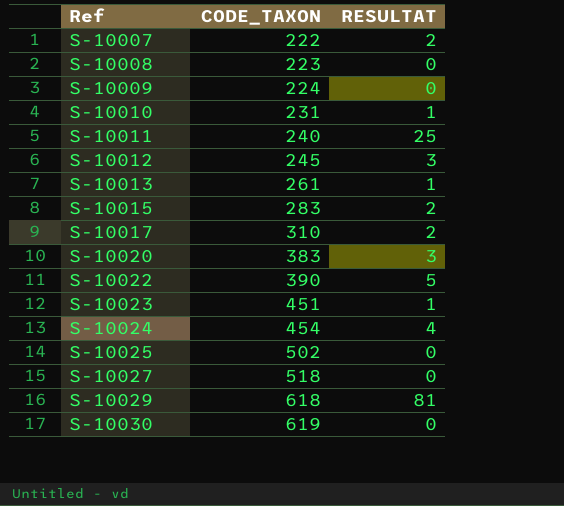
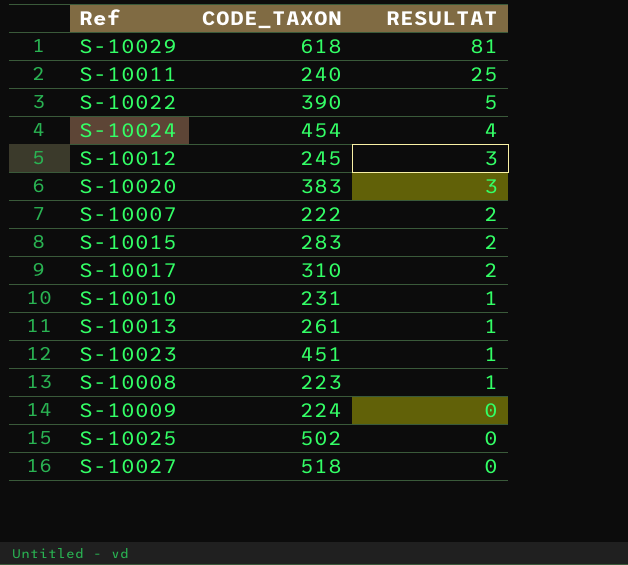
row order: Ref ascending -> RESULTAT descending
row S-10030: 619 | 0 -> none
S-10008 | RESULTAT: 0 -> 1

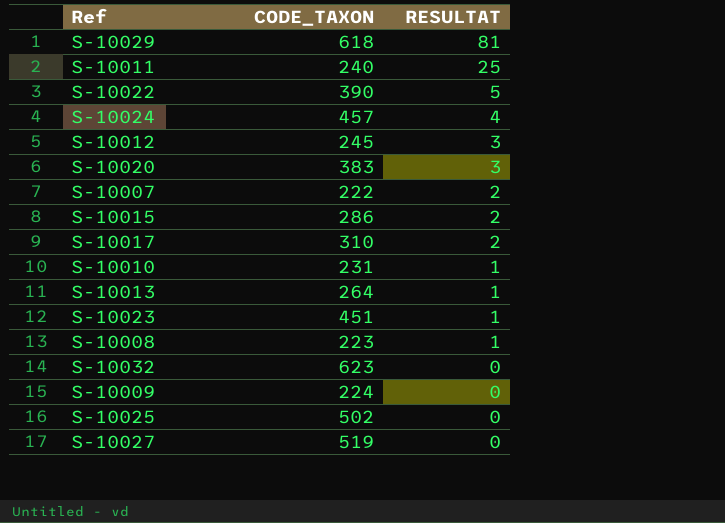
S-10024 | CODE_TAXON: 454 -> 457
S-10015 | CODE_TAXON: 283 -> 286
S-10013 | CODE_TAXON: 261 -> 264
row S-10032: none -> 623 | 0
S-10027 | CODE_TAXON: 518 -> 519

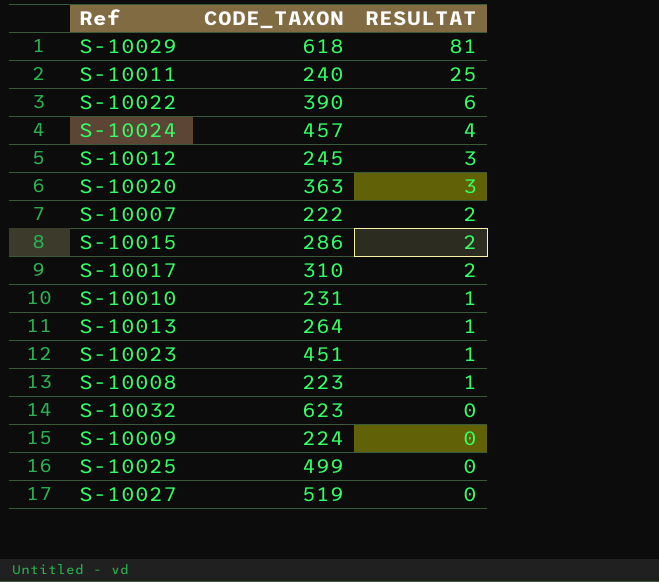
S-10022 | RESULTAT: 5 -> 6
S-10020 | CODE_TAXON: 383 -> 363
S-10025 | CODE_TAXON: 502 -> 499

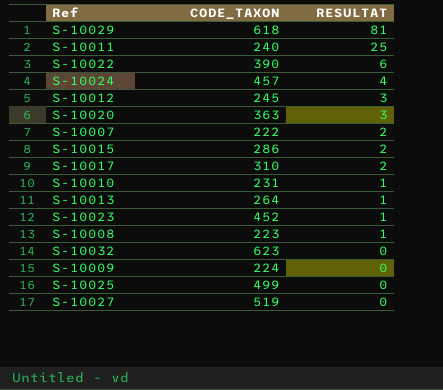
S-10023 | CODE_TAXON: 451 -> 452

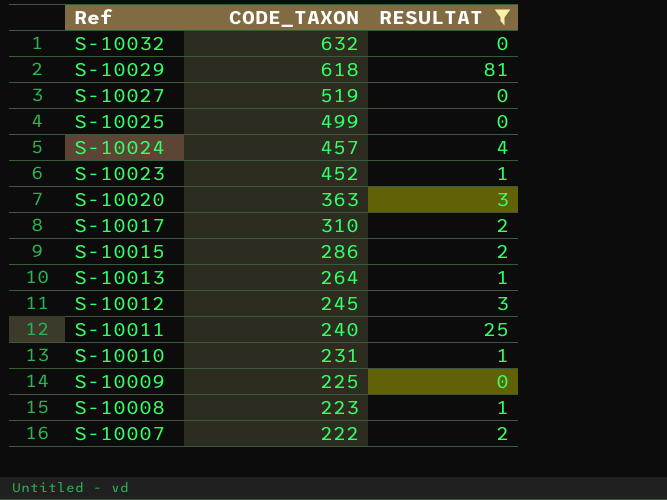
filter: none -> RESULTAT != 6
row order: RESULTAT descending -> Ref descending
S-10032 | CODE_TAXON: 623 -> 632
S-10009 | CODE_TAXON: 224 -> 225

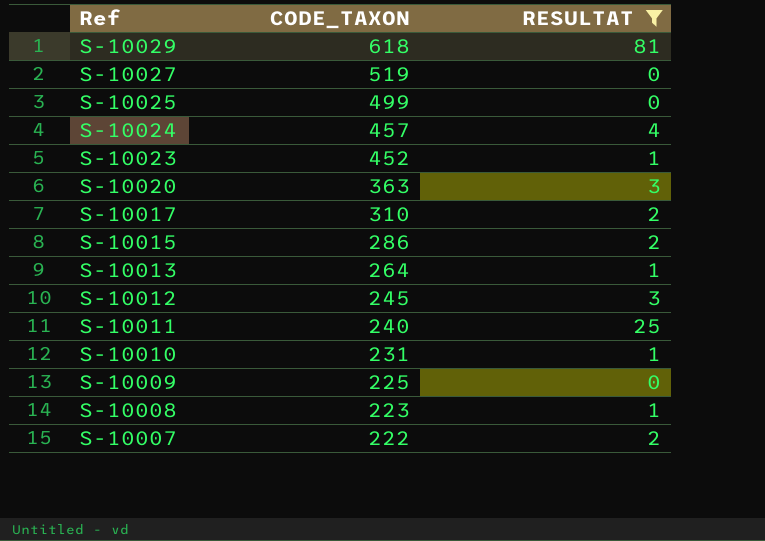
row S-10032: 632 | 0 -> none

